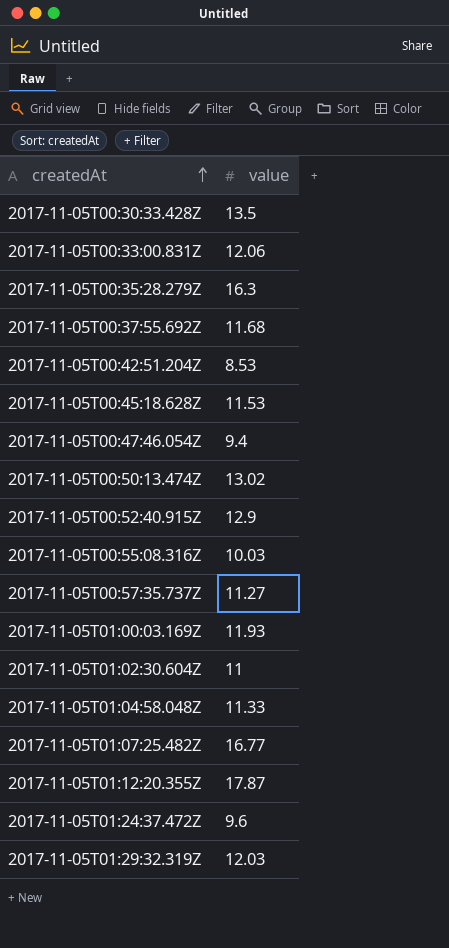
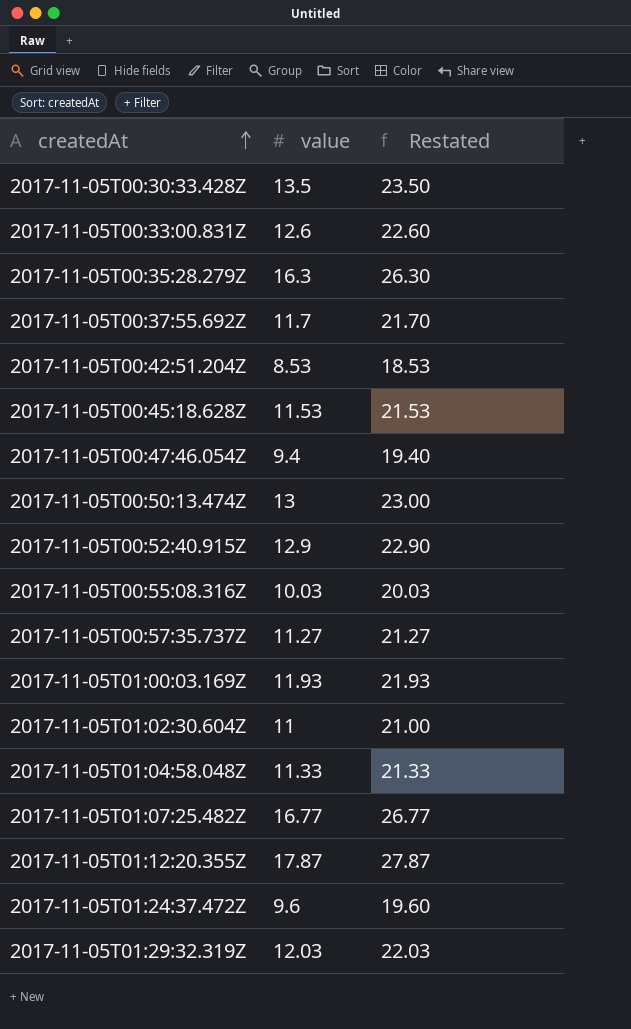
column Restated | formula: none -> [value] + 10
2017-11-05T00:33:00.831Z | value: 12.06 -> 12.6
2017-11-05T00:37:55.692Z | value: 11.68 -> 11.7
2017-11-05T00:50:13.474Z | value: 13.02 -> 13

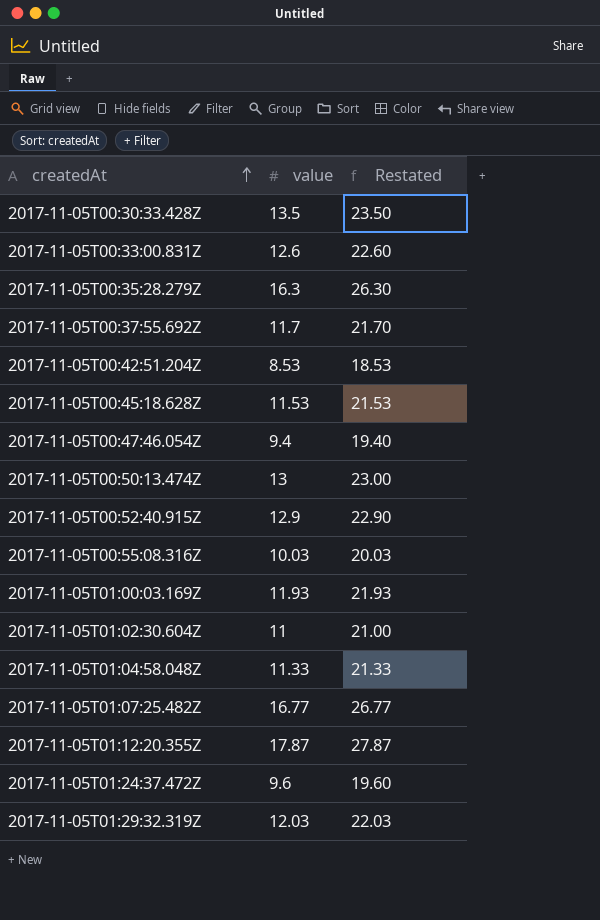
row 2017-11-05T00:57:35.737Z: 11.27 | 21.27 -> none

